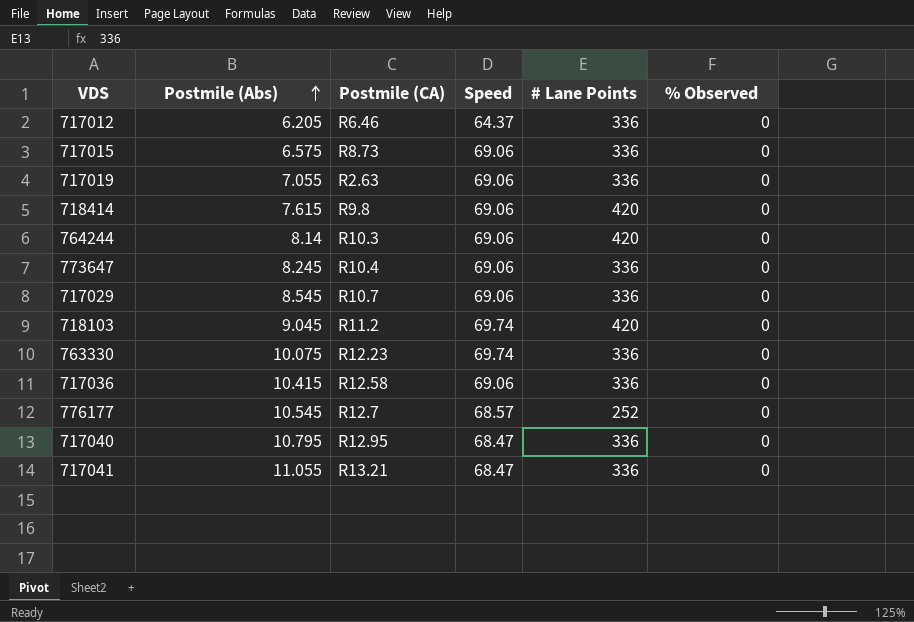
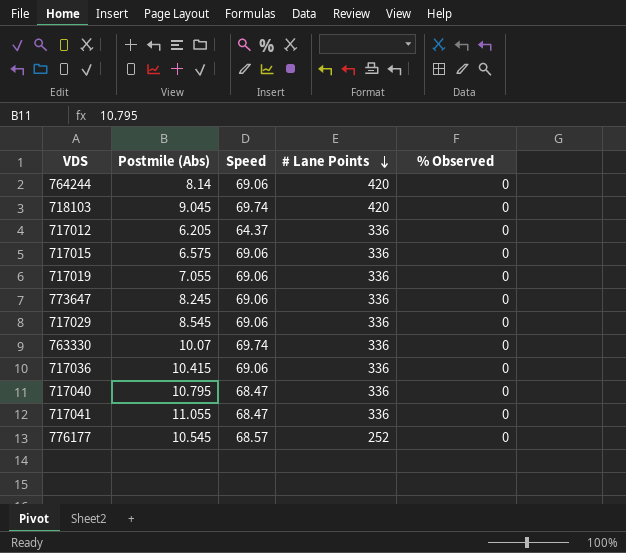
row order: Postmile (Abs) ascending -> # Lane Points descending
column Postmile (CA) | position: 3 -> none
row 718414: 7.615 | R9.8 | 69.06 | 420 | 0 -> none
763330 | Postmile (Abs): 10.075 -> 10.07

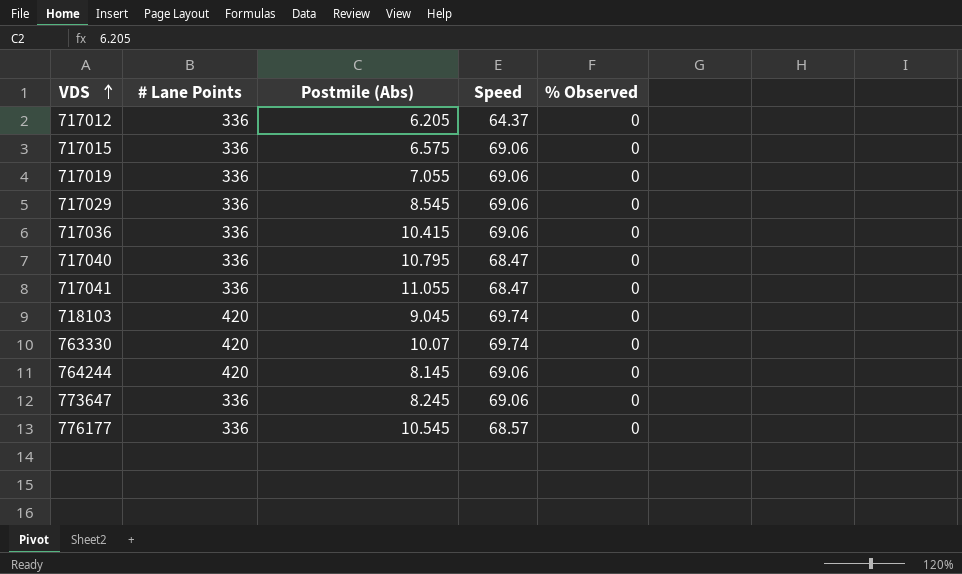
row order: # Lane Points descending -> VDS ascending
column # Lane Points | position: 4 -> 2
763330 | # Lane Points: 336 -> 420
764244 | Postmile (Abs): 8.14 -> 8.145
776177 | # Lane Points: 252 -> 336

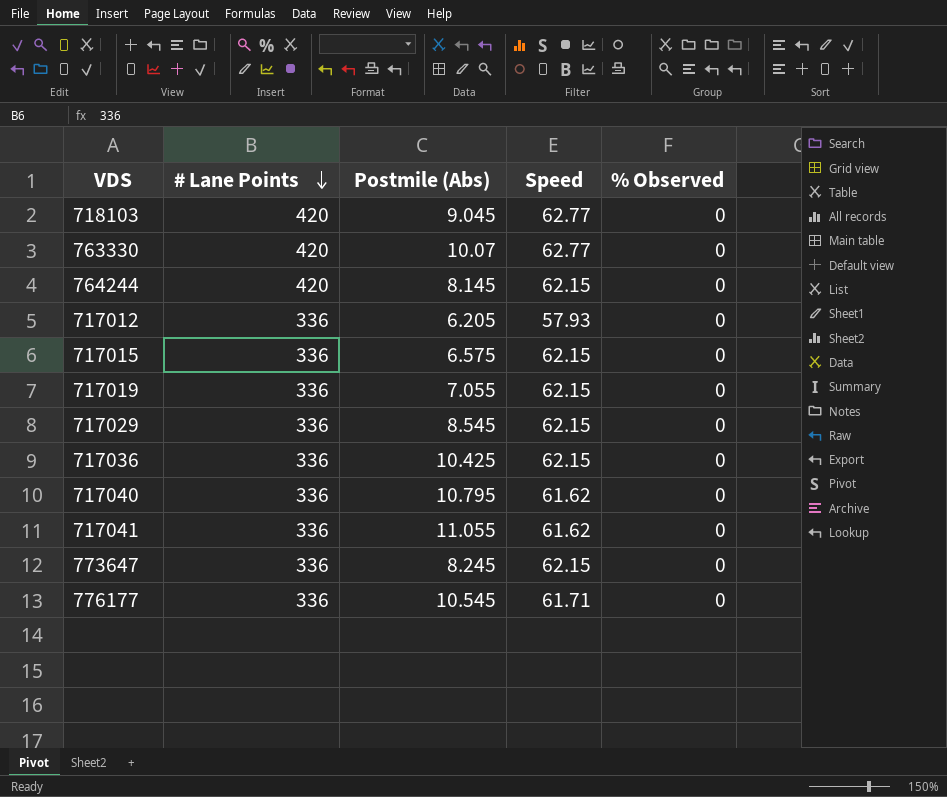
row order: VDS ascending -> # Lane Points descending
718103 | Speed: 69.74 -> 62.77
763330 | Speed: 69.74 -> 62.77
764244 | Speed: 69.06 -> 62.15
717012 | Speed: 64.37 -> 57.93
717015 | Speed: 69.06 -> 62.15
717019 | Speed: 69.06 -> 62.15
717029 | Speed: 69.06 -> 62.15
717036 | Postmile (Abs): 10.415 -> 10.425
717036 | Speed: 69.06 -> 62.15
717040 | Speed: 68.47 -> 61.62
717041 | Speed: 68.47 -> 61.62
773647 | Speed: 69.06 -> 62.15
776177 | Speed: 68.57 -> 61.71

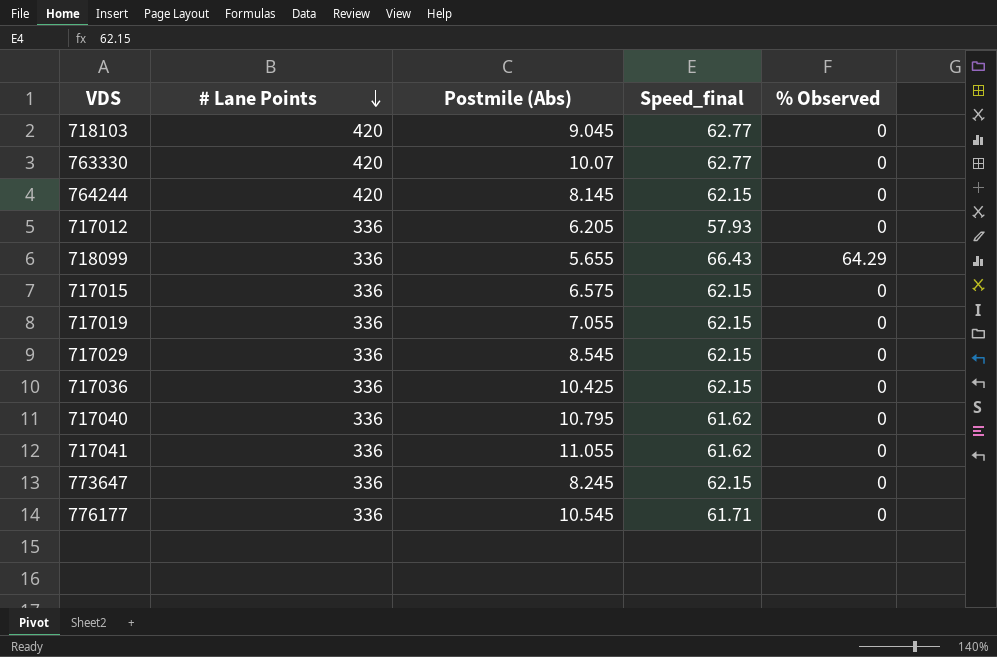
column name: Speed -> Speed_final
row 718099: none -> 336 | 5.655 | 66.43 | 64.29

